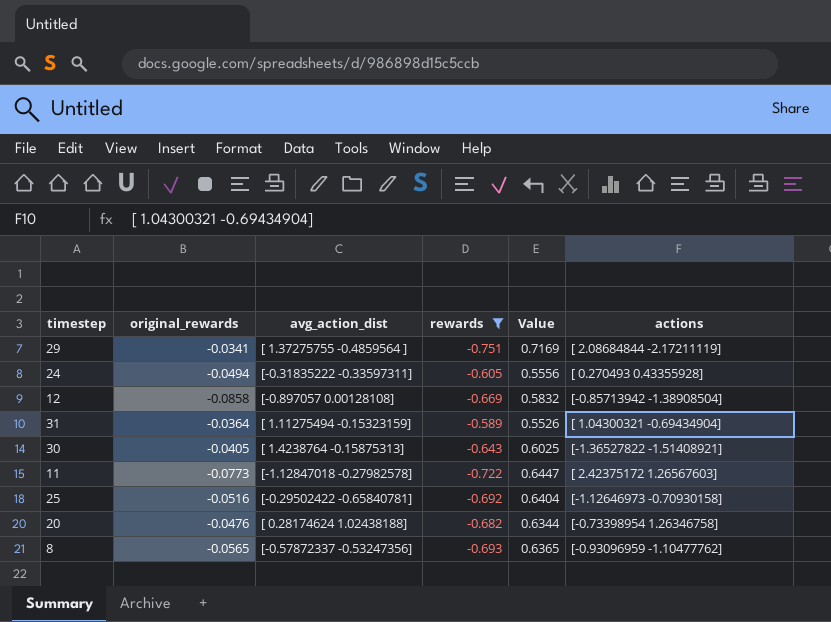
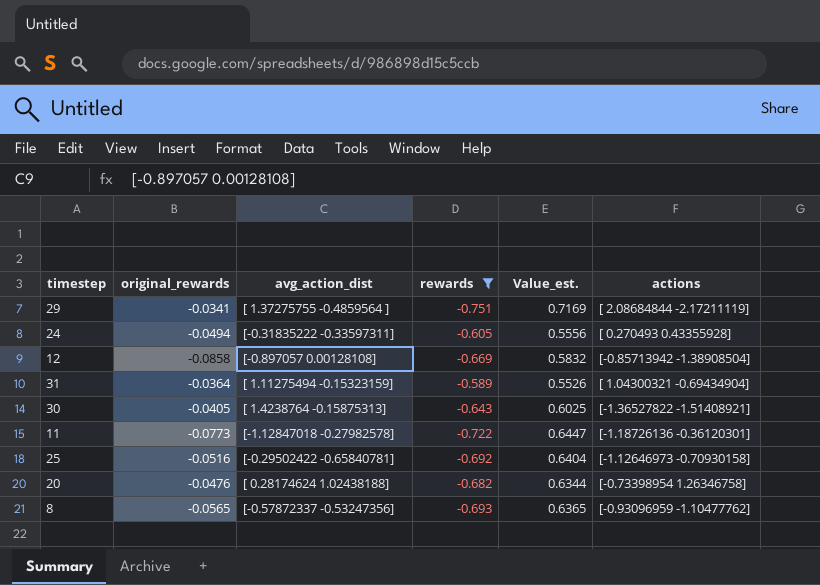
column name: Value -> Value_est.
11 | actions: [ 2.42375172 1.26567603] -> [-1.18726136 -0.36120301]

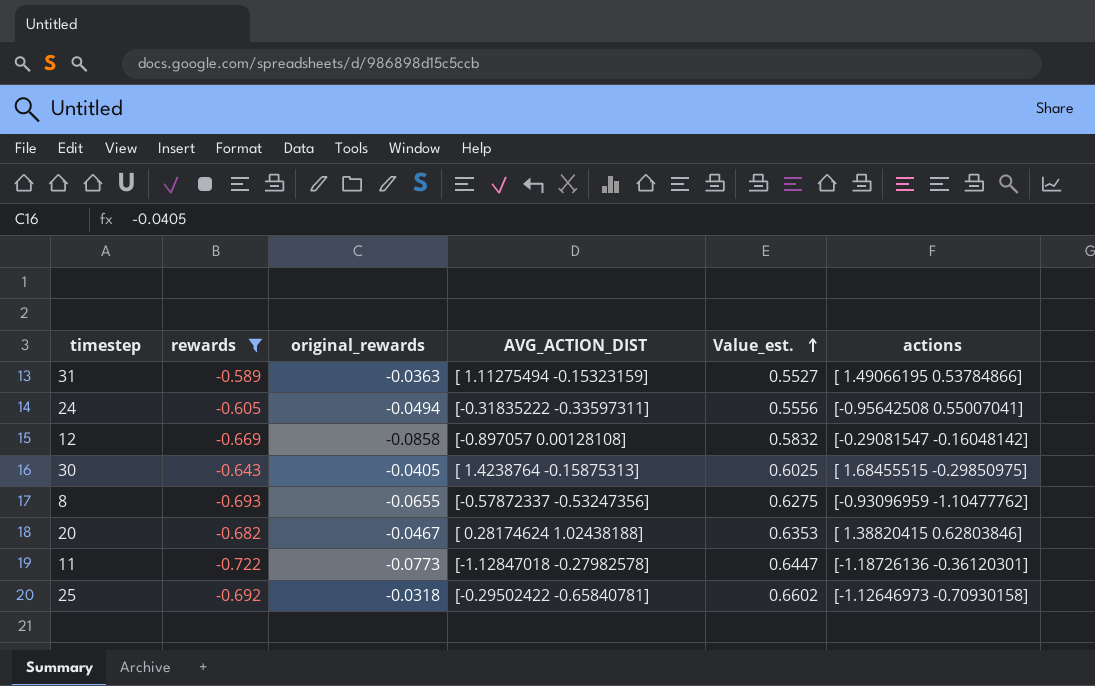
row order: none -> Value_est. ascending
column rewards | position: 4 -> 2
column name: avg_action_dist -> AVG_ACTION_DIST
row 29: -0.0341 | [ 1.37275755 -0.4859564 ] | -0.751 | 0.7169 | [ 2.08684844 -2.17211119] -> none
31 | original_rewards: -0.0364 -> -0.0363
31 | Value_est.: 0.5526 -> 0.5527
31 | actions: [ 1.04300321 -0.69434904] -> [ 1.49066195 0.53784866]
24 | actions: [ 0.270493 0.43355928] -> [-0.95642508 0.55007041]
12 | actions: [-0.85713942 -1.38908504] -> [-0.29081547 -0.16048142]
30 | actions: [-1.36527822 -1.51408921] -> [ 1.68455515 -0.29850975]
8 | original_rewards: -0.0565 -> -0.0655
8 | Value_est.: 0.6365 -> 0.6275
20 | original_rewards: -0.0476 -> -0.0467
20 | Value_est.: 0.6344 -> 0.6353
20 | actions: [-0.73398954 1.26346758] -> [ 1.38820415 0.62803846]
25 | original_rewards: -0.0516 -> -0.0318
25 | Value_est.: 0.6404 -> 0.6602

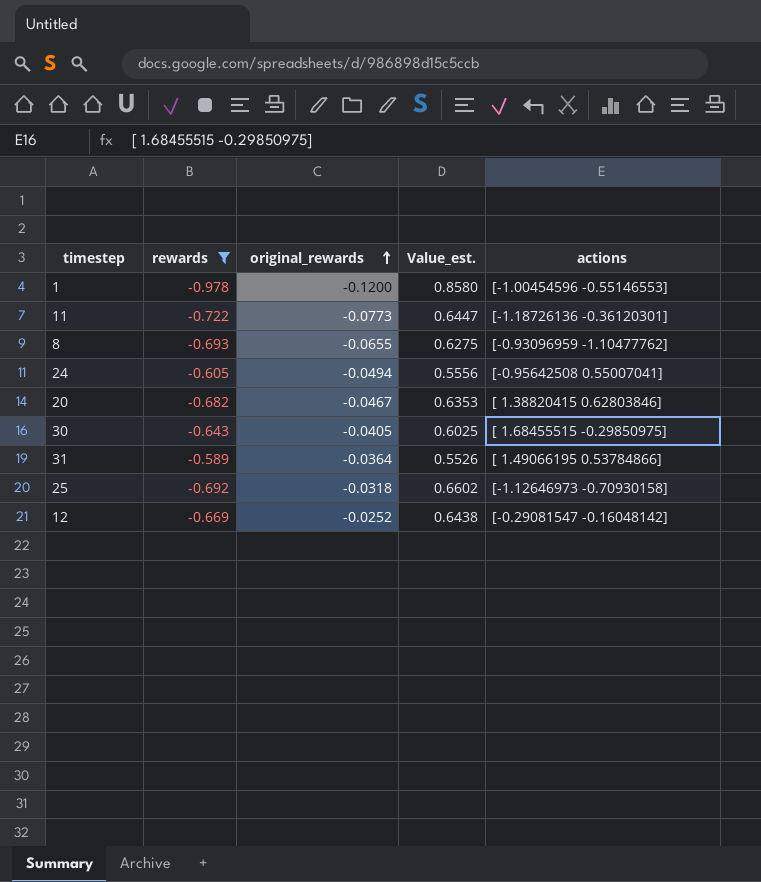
row order: Value_est. ascending -> original_rewards ascending
column AVG_ACTION_DIST | position: 4 -> none
row 1: none -> -0.978 | -0.1200 | 0.8580 | [-1.00454596 -0.55146553]
31 | original_rewards: -0.0363 -> -0.0364
31 | Value_est.: 0.5527 -> 0.5526
12 | original_rewards: -0.0858 -> -0.0252
12 | Value_est.: 0.5832 -> 0.6438

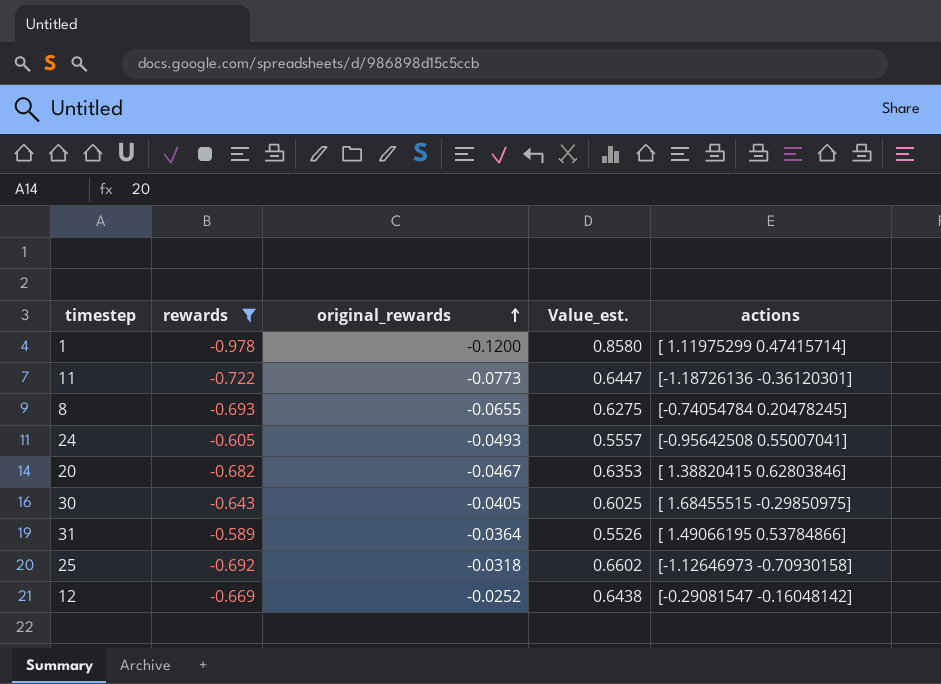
1 | actions: [-1.00454596 -0.55146553] -> [ 1.11975299 0.47415714]
8 | actions: [-0.93096959 -1.10477762] -> [-0.74054784 0.20478245]
24 | original_rewards: -0.0494 -> -0.0493
24 | Value_est.: 0.5556 -> 0.5557

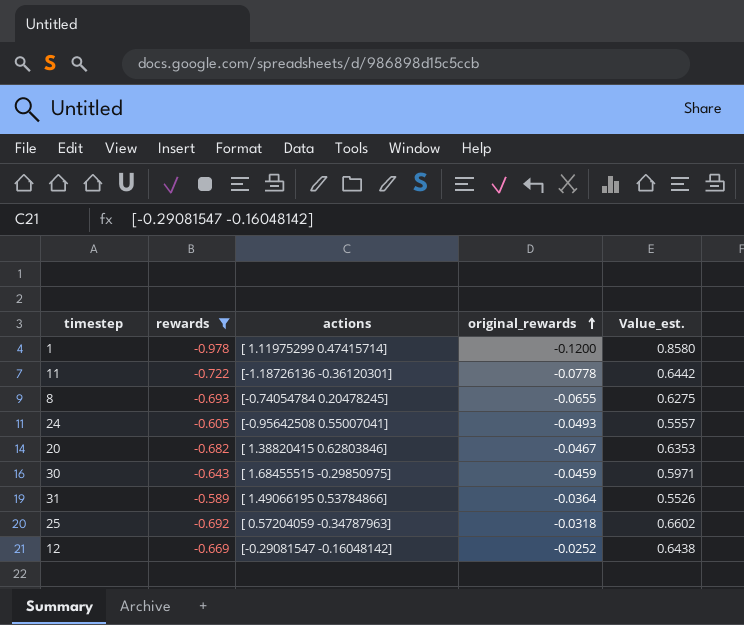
column actions | position: 5 -> 3
11 | original_rewards: -0.0773 -> -0.0778
11 | Value_est.: 0.6447 -> 0.6442
30 | original_rewards: -0.0405 -> -0.0459
30 | Value_est.: 0.6025 -> 0.5971
25 | actions: [-1.12646973 -0.70930158] -> [ 0.57204059 -0.34787963]

